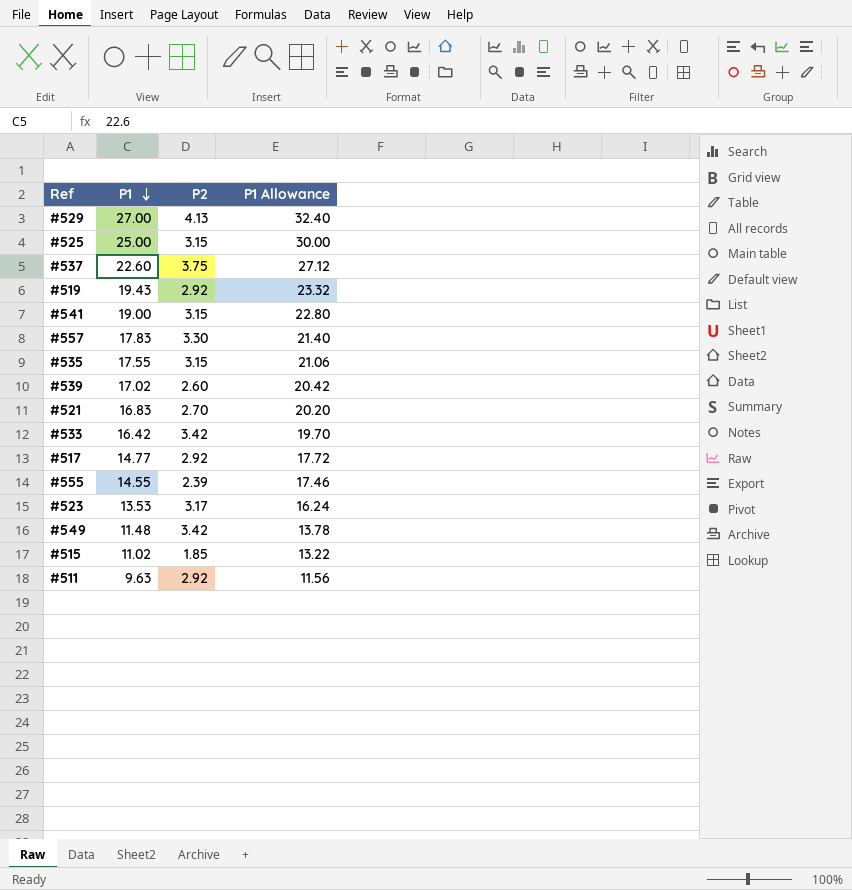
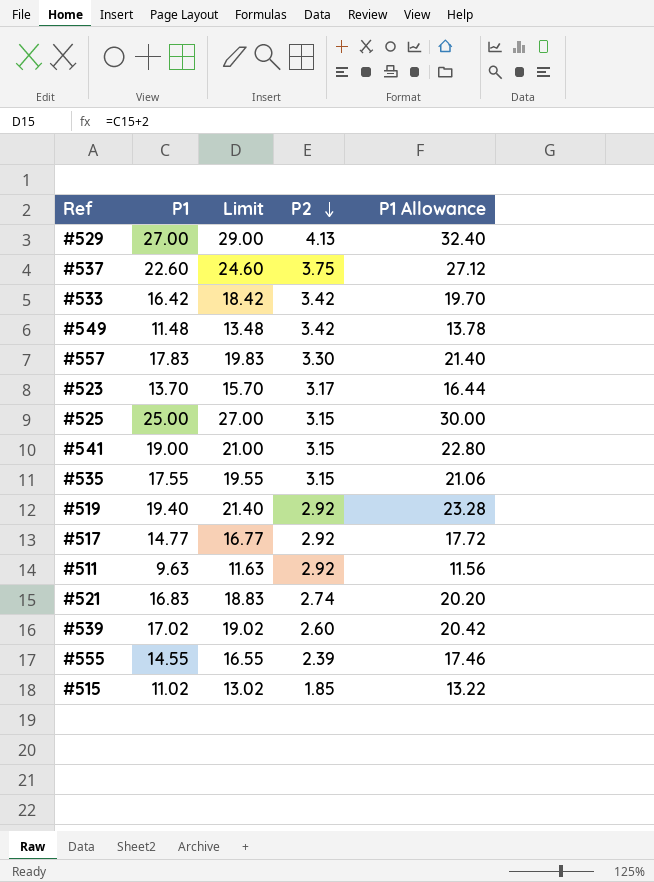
row order: P1 descending -> P2 descending
column Limit | formula: none -> [P1] + 2
#523 | P1: 13.53 -> 13.70
#523 | P1 Allowance: 16.24 -> 16.44
#519 | P1: 19.43 -> 19.40
#519 | P1 Allowance: 23.32 -> 23.28
#521 | P2: 2.70 -> 2.74

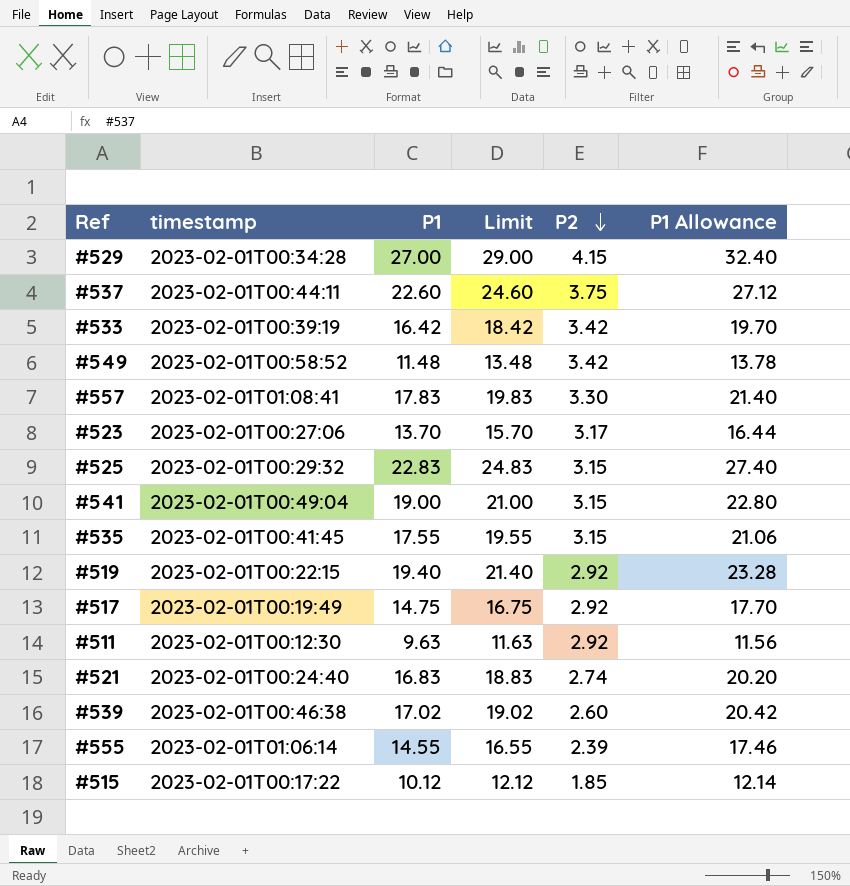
column timestamp | position: none -> 2
#529 | P2: 4.13 -> 4.15
#525 | P1: 25.00 -> 22.83
#525 | Limit: 27.00 -> 24.83
#525 | P1 Allowance: 30.00 -> 27.40
#517 | P1: 14.77 -> 14.75
#517 | Limit: 16.77 -> 16.75
#517 | P1 Allowance: 17.72 -> 17.70
#515 | P1: 11.02 -> 10.12
#515 | Limit: 13.02 -> 12.12
#515 | P1 Allowance: 13.22 -> 12.14

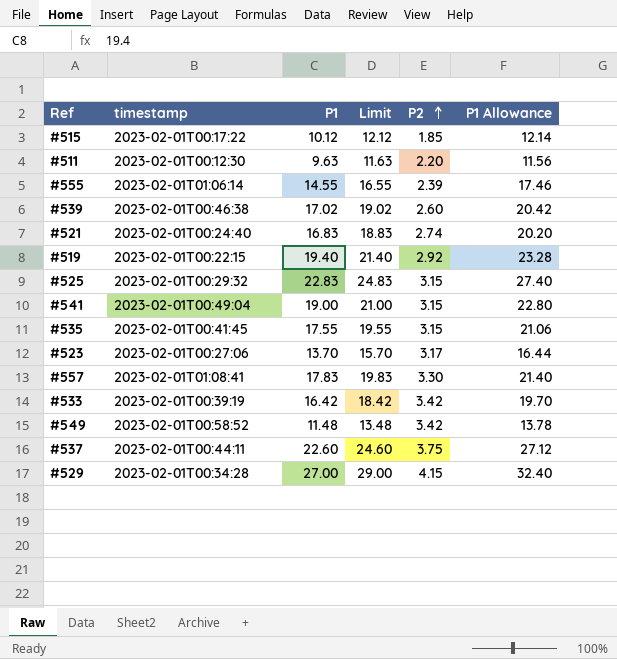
row order: P2 descending -> P2 ascending
row #517: 2023-02-01T00:19:49 | 14.75 | 16.75 | 2.92 | 17.70 -> none
#511 | P2: 2.92 -> 2.20

